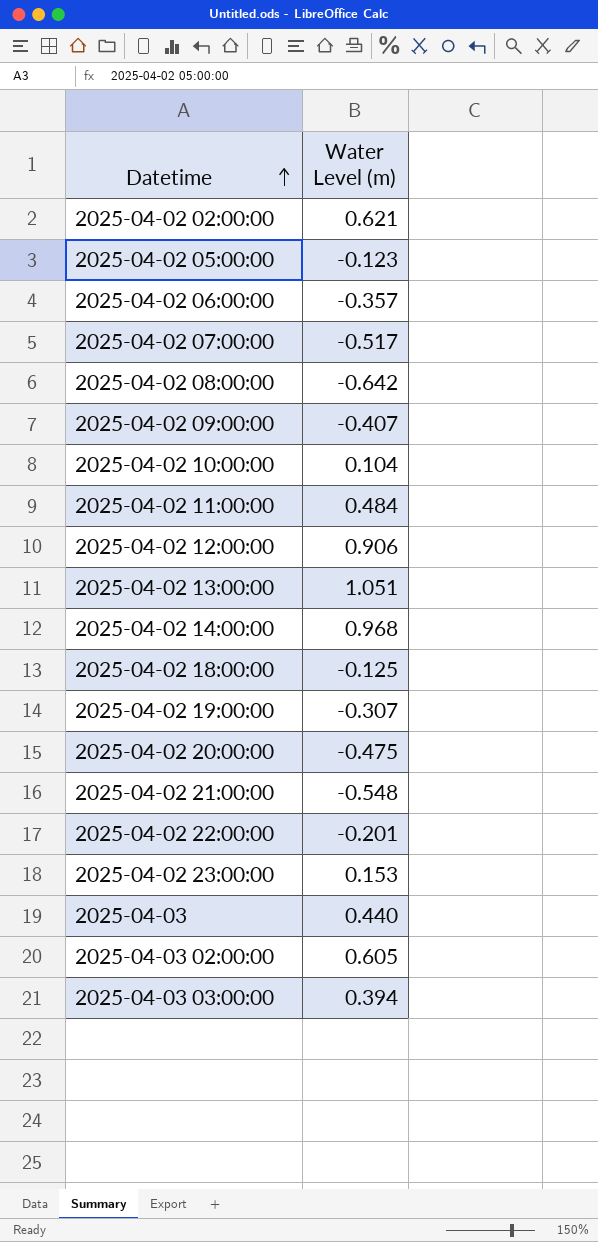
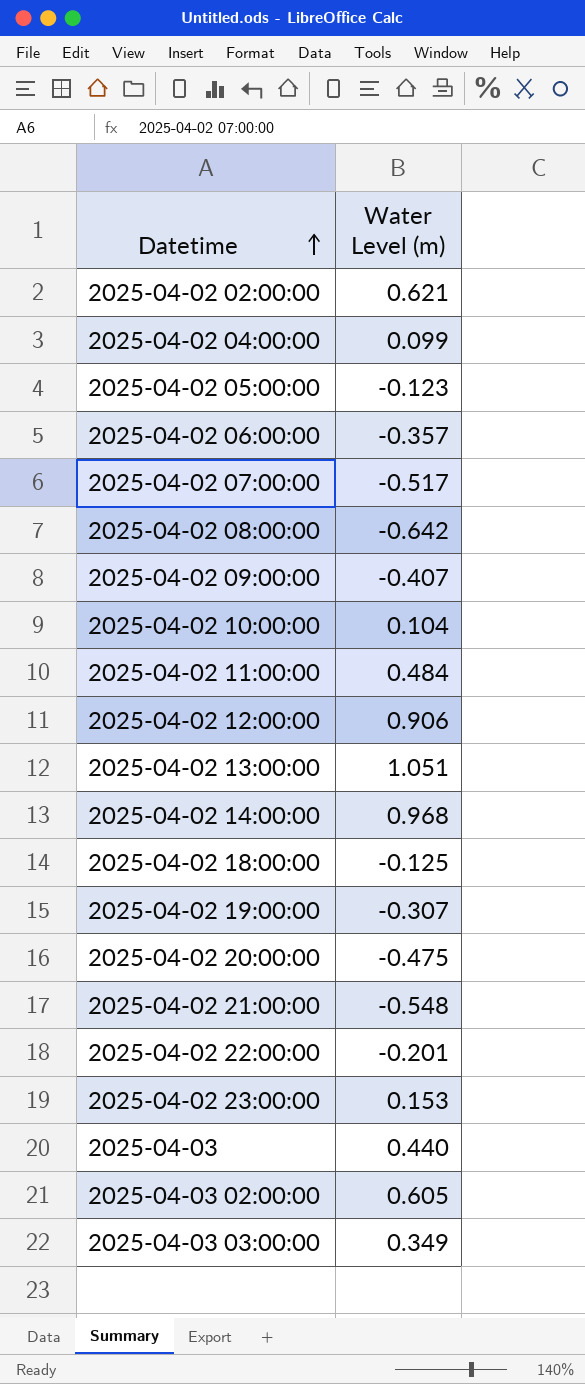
row 2025-04-02 04:00:00: none -> 0.099
2025-04-03 03:00:00 | Water Level (m): 0.394 -> 0.349

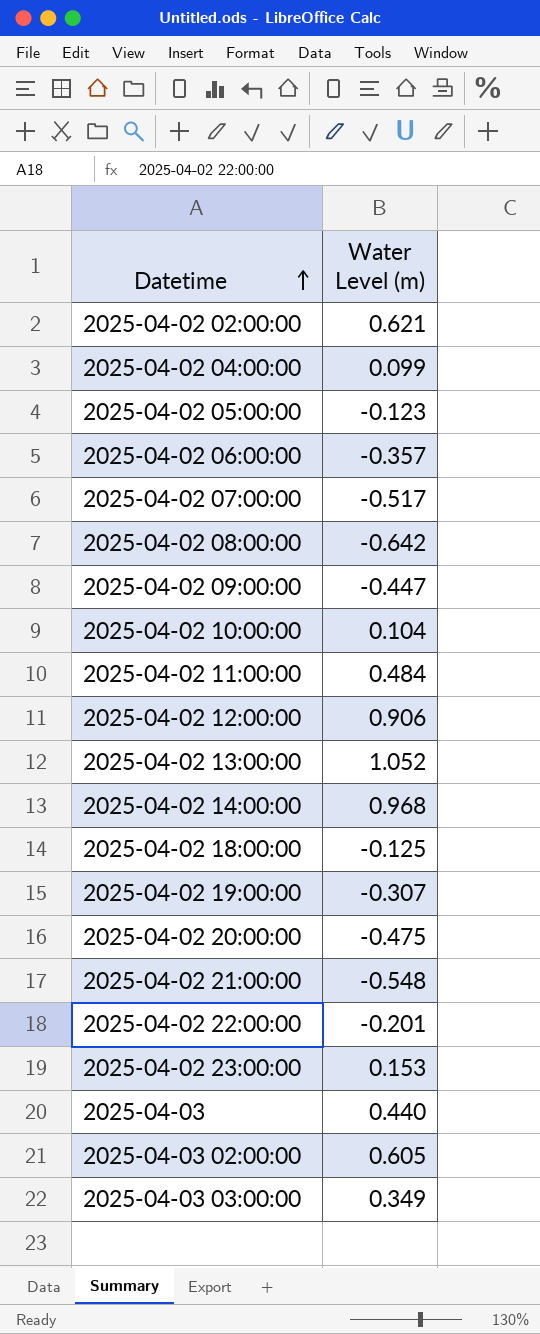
2025-04-02 09:00:00 | Water Level (m): -0.407 -> -0.447
2025-04-02 13:00:00 | Water Level (m): 1.051 -> 1.052

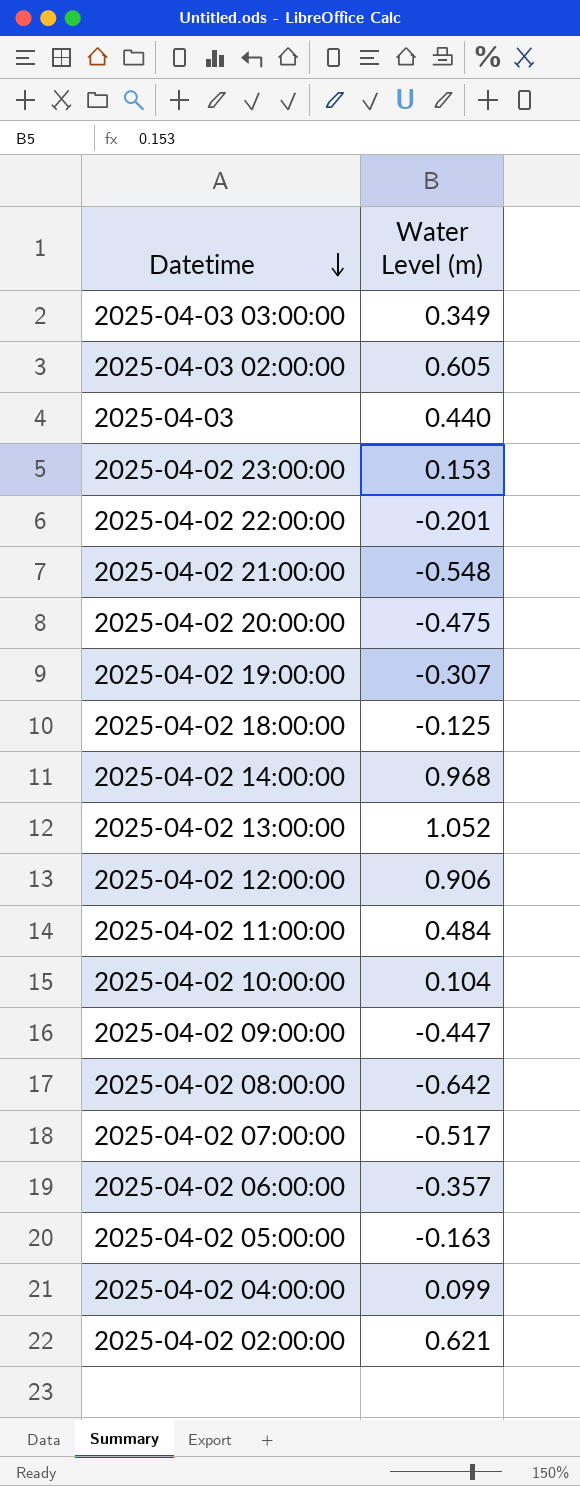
row order: Datetime ascending -> Datetime descending
2025-04-02 05:00:00 | Water Level (m): -0.123 -> -0.163

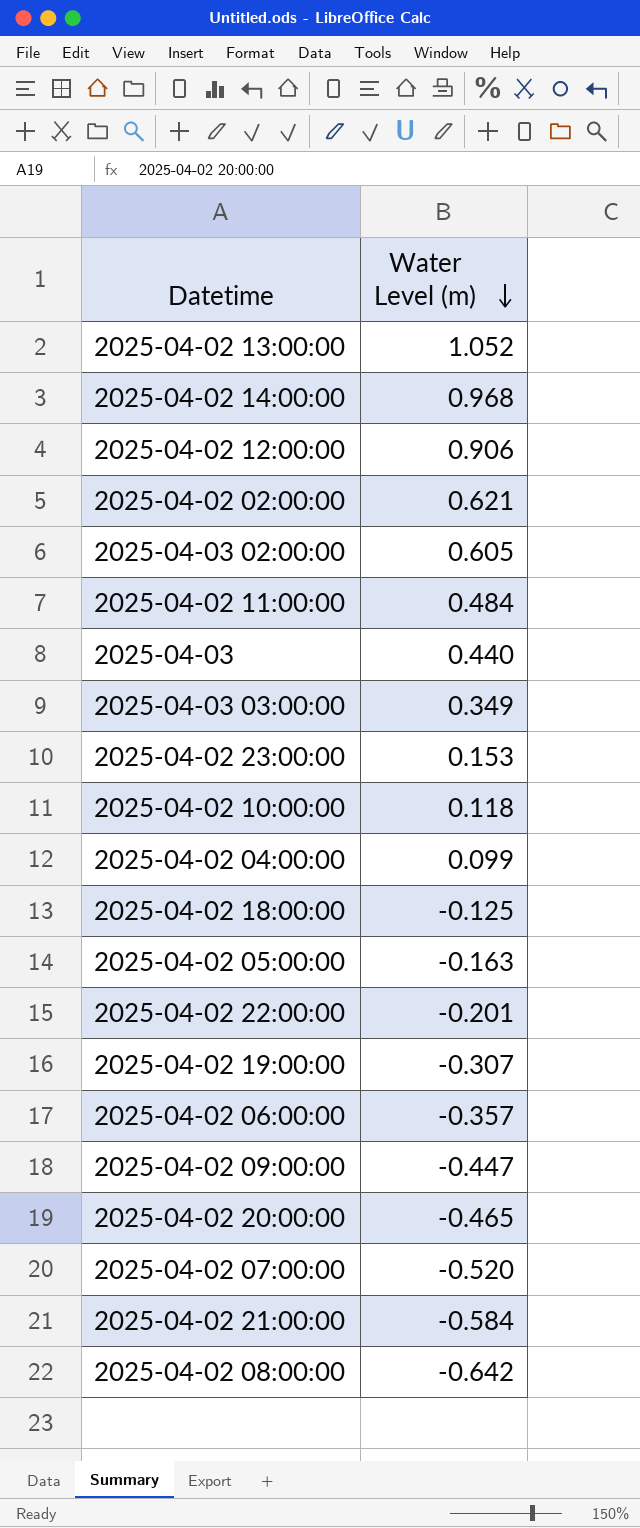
row order: Datetime descending -> Water Level (m) descending
2025-04-02 10:00:00 | Water Level (m): 0.104 -> 0.118
2025-04-02 20:00:00 | Water Level (m): -0.475 -> -0.465
2025-04-02 07:00:00 | Water Level (m): -0.517 -> -0.520
2025-04-02 21:00:00 | Water Level (m): -0.548 -> -0.584

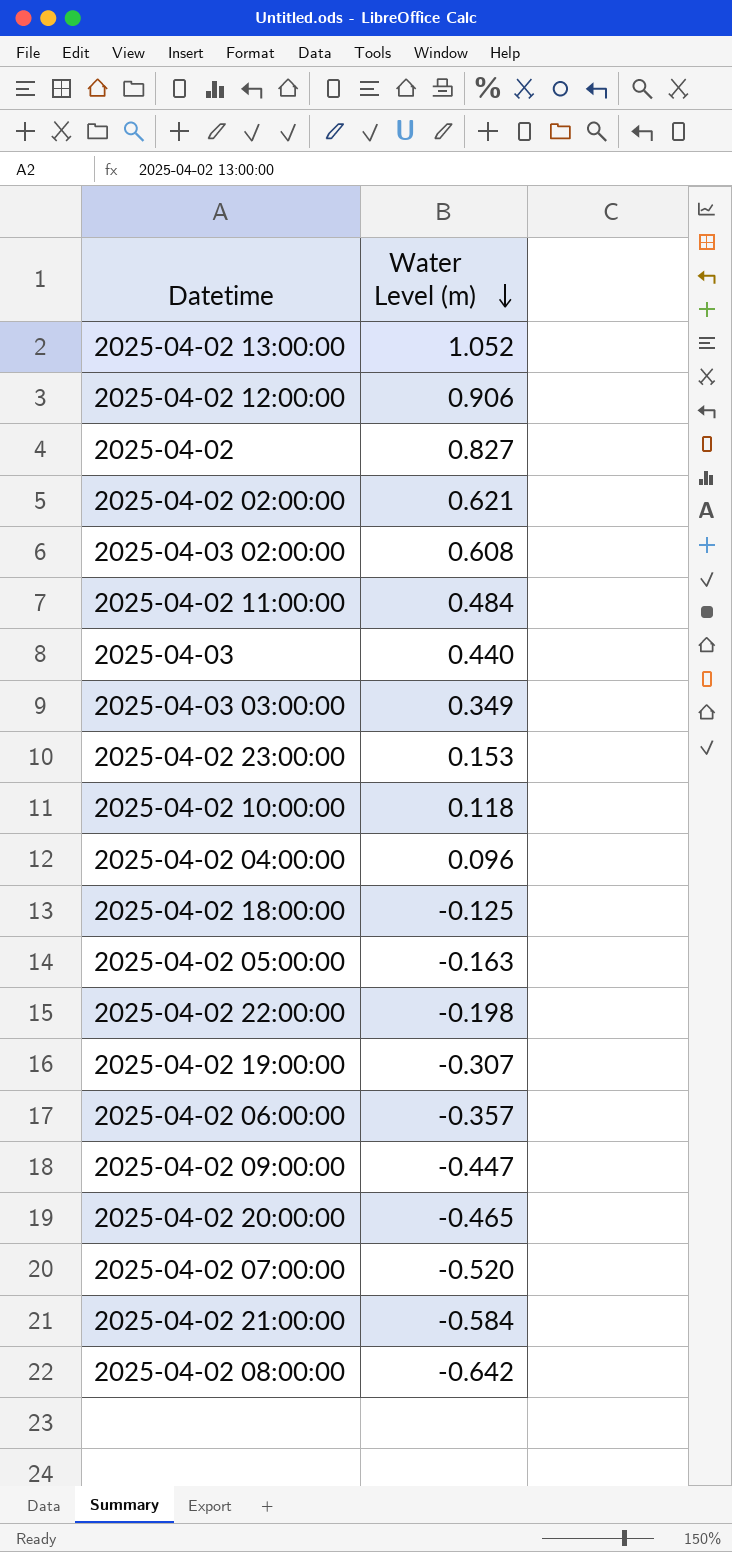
row 2025-04-02 14:00:00: 0.968 -> none
row 2025-04-02: none -> 0.827
2025-04-03 02:00:00 | Water Level (m): 0.605 -> 0.608
2025-04-02 04:00:00 | Water Level (m): 0.099 -> 0.096
2025-04-02 22:00:00 | Water Level (m): -0.201 -> -0.198

